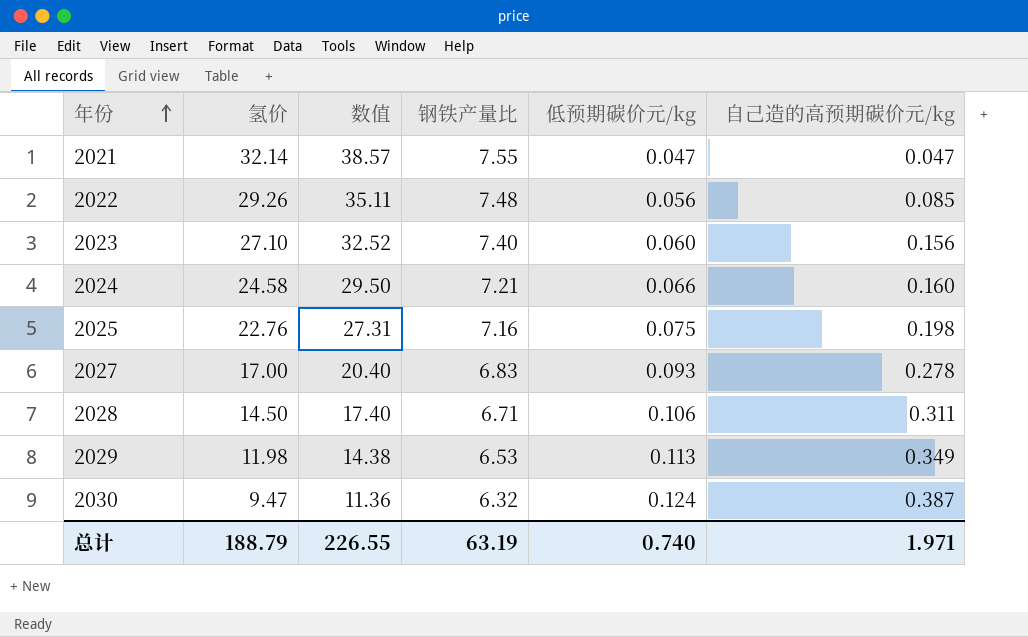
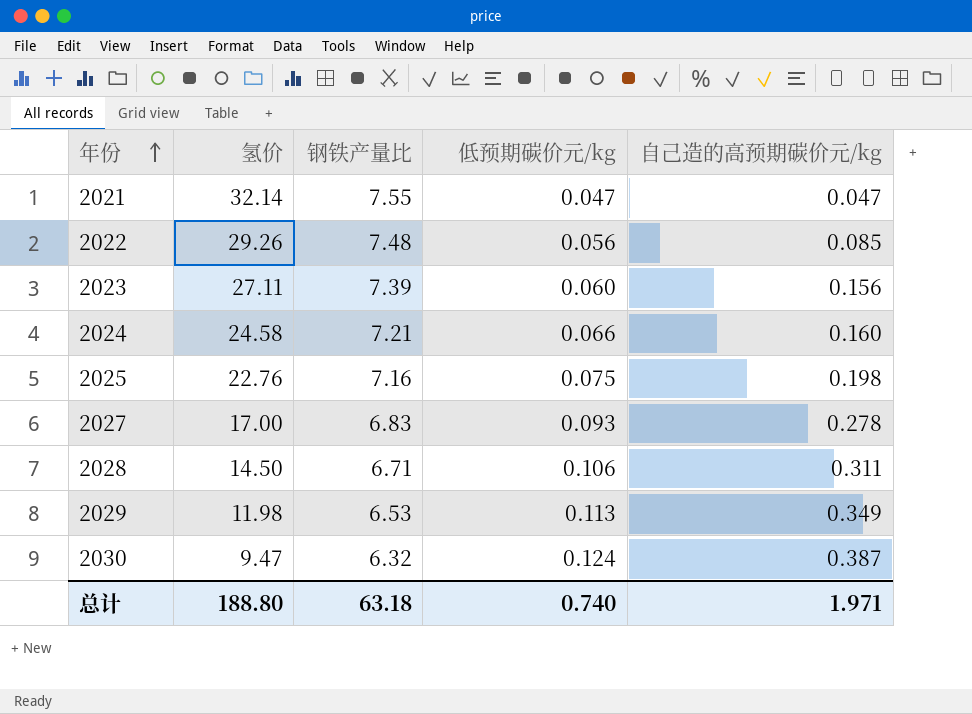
column 数值 | formula: [氢价] * 1.2 -> none
2023 | 氢价: 27.10 -> 27.11
2023 | 钢铁产量比: 7.40 -> 7.39
总计 | 氢价: 188.79 -> 188.80
总计 | 钢铁产量比: 63.19 -> 63.18

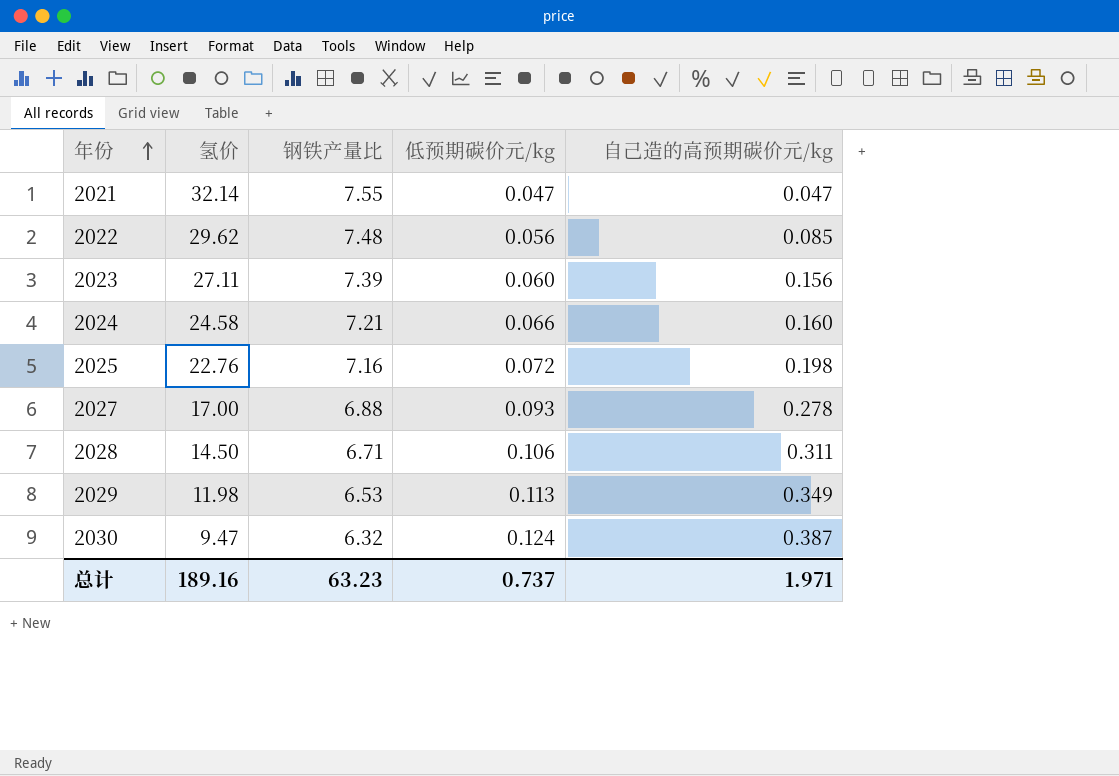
2022 | 氢价: 29.26 -> 29.62
2025 | 低预期碳价元/kg: 0.075 -> 0.072
2027 | 钢铁产量比: 6.83 -> 6.88
总计 | 氢价: 188.80 -> 189.16
总计 | 钢铁产量比: 63.18 -> 63.23
总计 | 低预期碳价元/kg: 0.740 -> 0.737

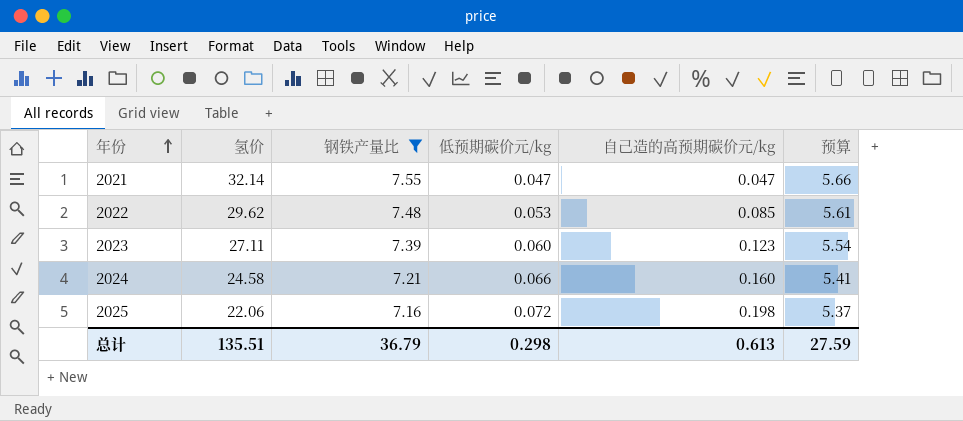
filter: none -> 钢铁产量比 >= 7.16
column 预算 | formula: none -> [钢铁产量比] * 0.75
2022 | 低预期碳价元/kg: 0.056 -> 0.053
2023 | 自己造的高预期碳价元/kg: 0.156 -> 0.123
2025 | 氢价: 22.76 -> 22.06
总计 | 氢价: 189.16 -> 135.51
总计 | 钢铁产量比: 63.23 -> 36.79
总计 | 低预期碳价元/kg: 0.737 -> 0.298
总计 | 自己造的高预期碳价元/kg: 1.971 -> 0.613

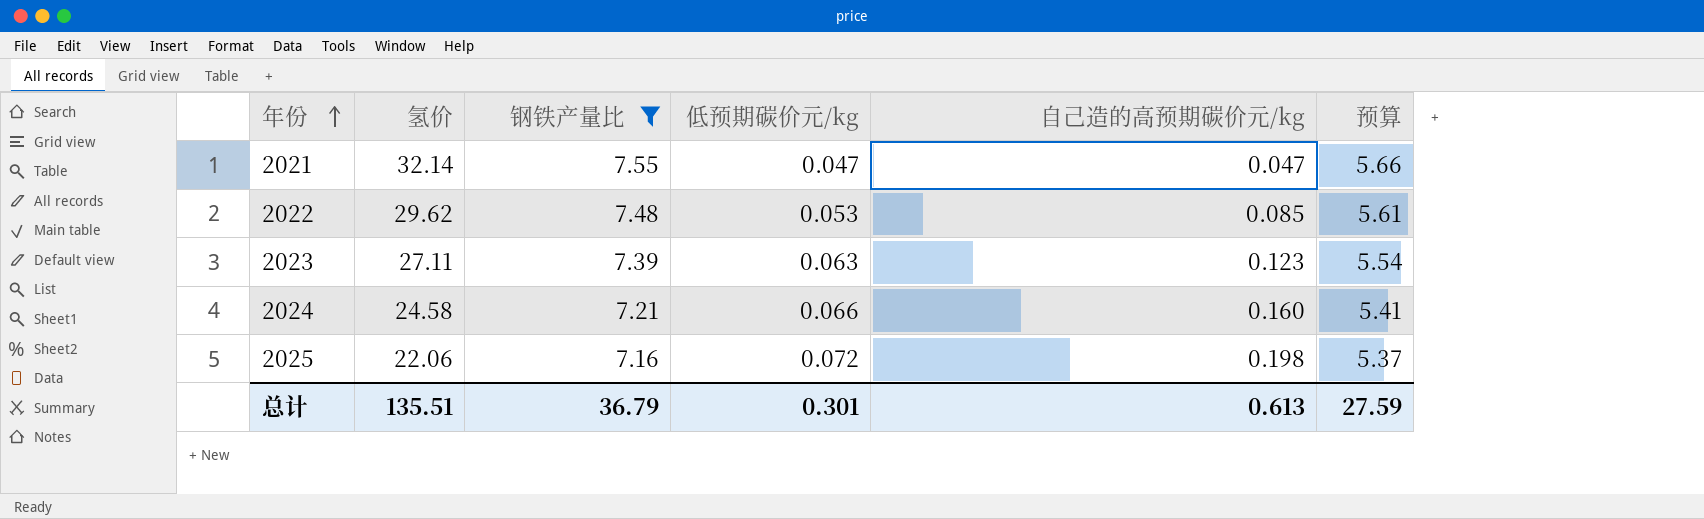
2023 | 低预期碳价元/kg: 0.060 -> 0.063
总计 | 低预期碳价元/kg: 0.298 -> 0.301

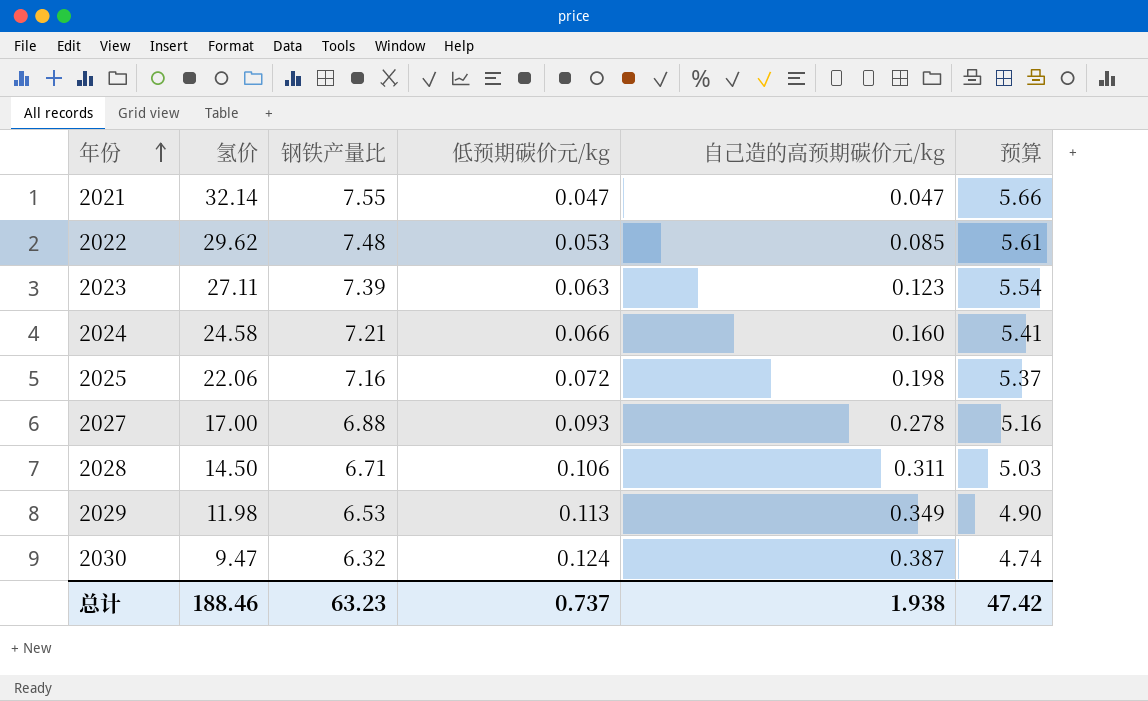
filter: 钢铁产量比 >= 7.16 -> none
总计 | 氢价: 135.51 -> 188.46
总计 | 钢铁产量比: 36.79 -> 63.23
总计 | 低预期碳价元/kg: 0.301 -> 0.737
总计 | 自己造的高预期碳价元/kg: 0.613 -> 1.938
总计 | 预算: 27.59 -> 47.42

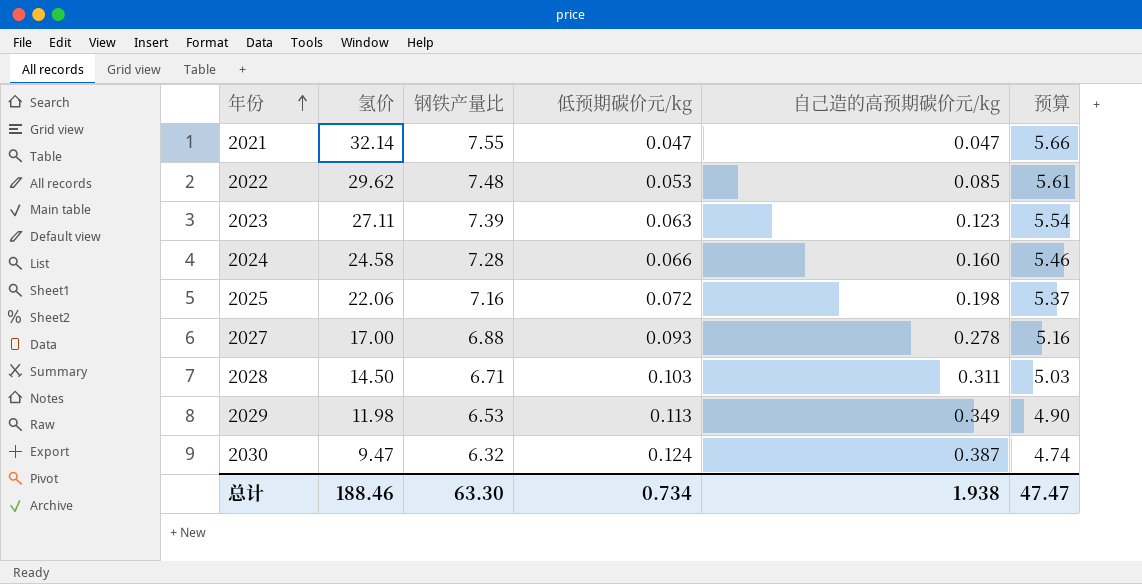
2024 | 钢铁产量比: 7.21 -> 7.28
2024 | 预算: 5.41 -> 5.46
2028 | 低预期碳价元/kg: 0.106 -> 0.103
总计 | 钢铁产量比: 63.23 -> 63.30
总计 | 低预期碳价元/kg: 0.737 -> 0.734
总计 | 预算: 47.42 -> 47.47

